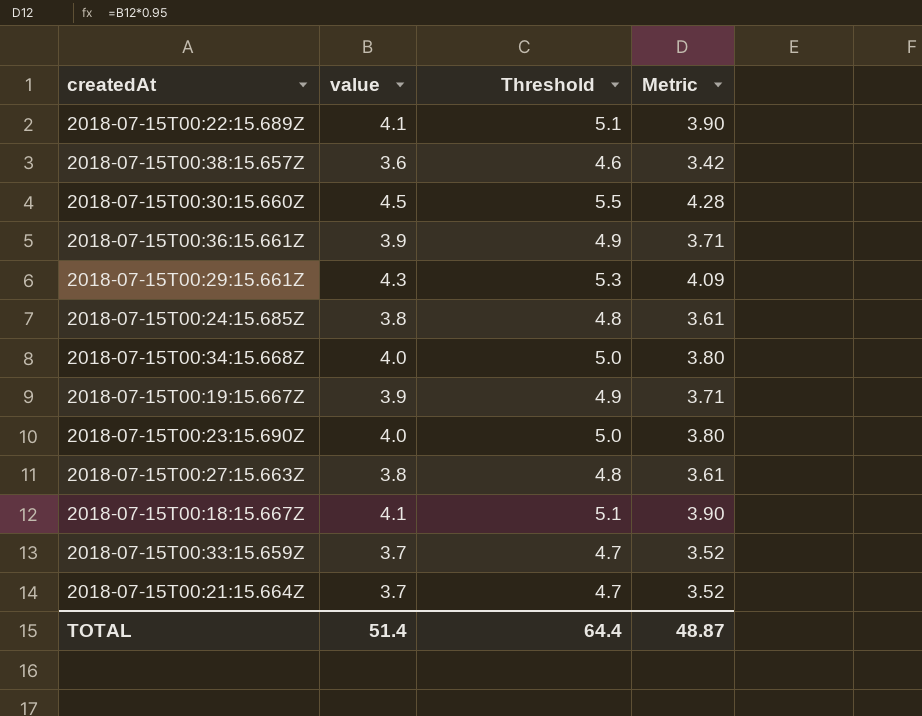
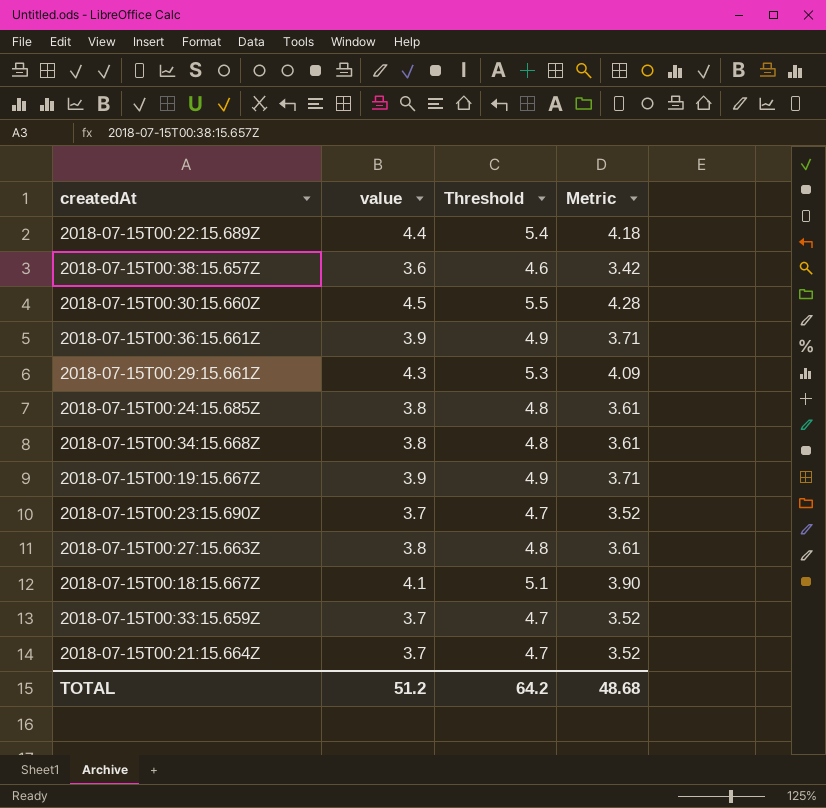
2018-07-15T00:22:15.689Z | value: 4.1 -> 4.4
2018-07-15T00:22:15.689Z | Threshold: 5.1 -> 5.4
2018-07-15T00:22:15.689Z | Metric: 3.90 -> 4.18
2018-07-15T00:34:15.668Z | value: 4.0 -> 3.8
2018-07-15T00:34:15.668Z | Threshold: 5.0 -> 4.8
2018-07-15T00:34:15.668Z | Metric: 3.80 -> 3.61
2018-07-15T00:23:15.690Z | value: 4.0 -> 3.7
2018-07-15T00:23:15.690Z | Threshold: 5.0 -> 4.7
2018-07-15T00:23:15.690Z | Metric: 3.80 -> 3.52
TOTAL | value: 51.4 -> 51.2
TOTAL | Threshold: 64.4 -> 64.2
TOTAL | Metric: 48.87 -> 48.68

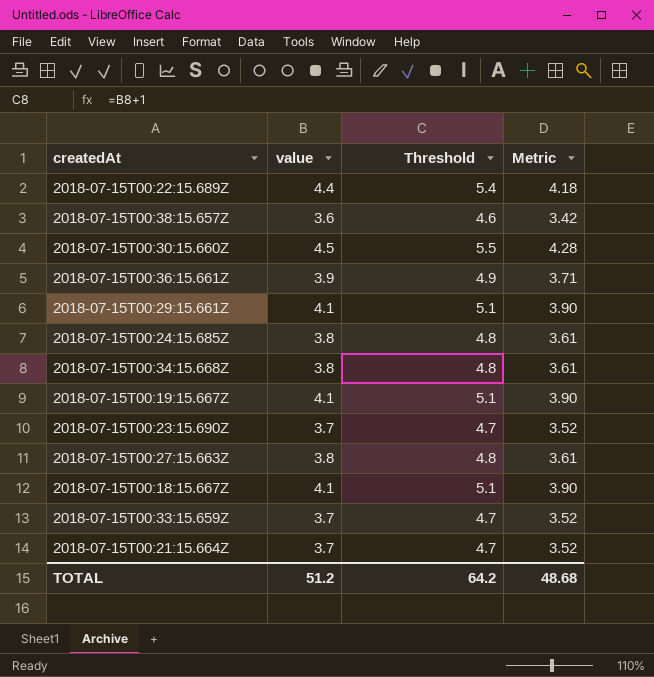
2018-07-15T00:29:15.661Z | value: 4.3 -> 4.1
2018-07-15T00:29:15.661Z | Threshold: 5.3 -> 5.1
2018-07-15T00:29:15.661Z | Metric: 4.09 -> 3.90
2018-07-15T00:19:15.667Z | value: 3.9 -> 4.1
2018-07-15T00:19:15.667Z | Threshold: 4.9 -> 5.1
2018-07-15T00:19:15.667Z | Metric: 3.71 -> 3.90

